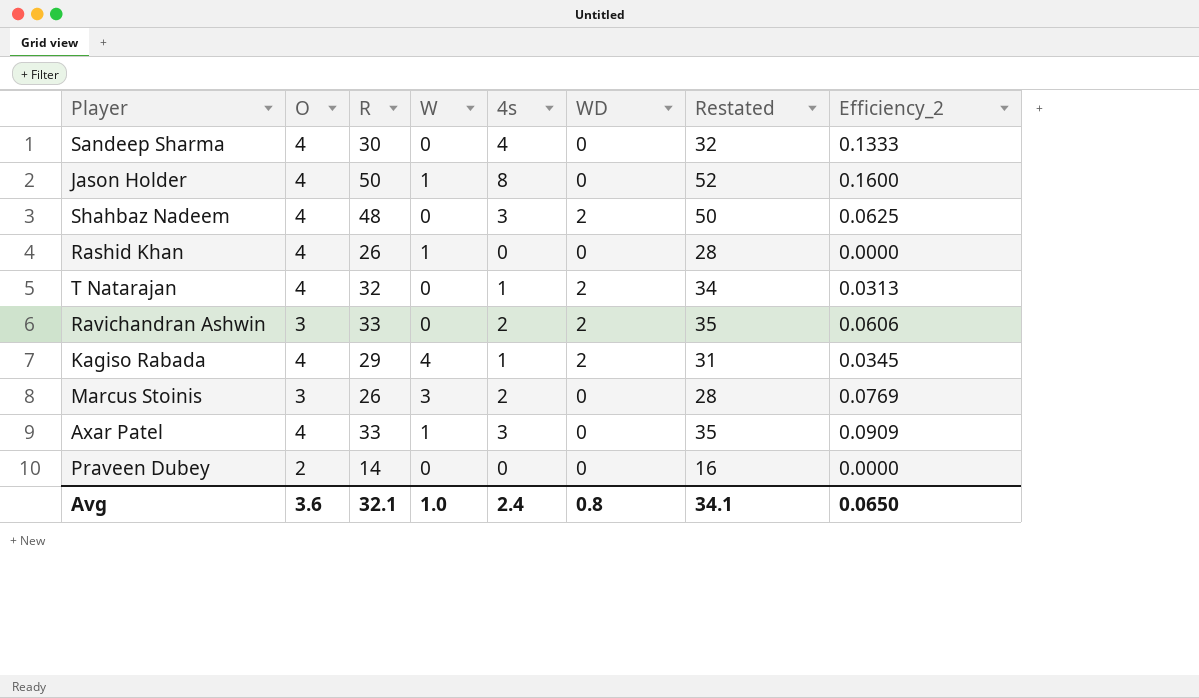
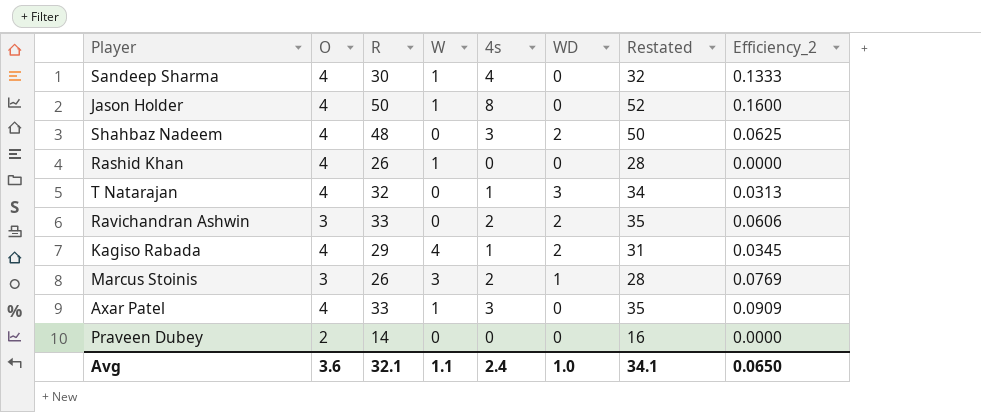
Sandeep Sharma | W: 0 -> 1
T Natarajan | WD: 2 -> 3
Marcus Stoinis | WD: 0 -> 1
Avg | W: 1.0 -> 1.1
Avg | WD: 0.8 -> 1.0

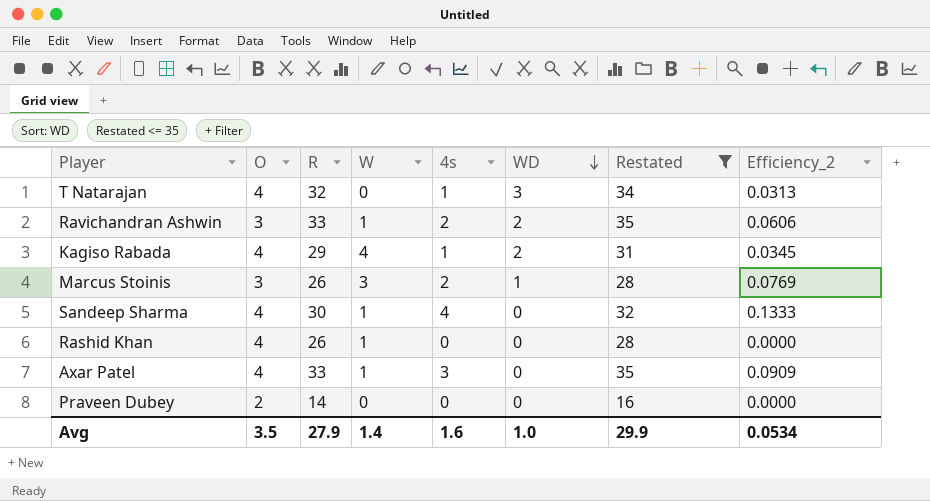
filter: none -> Restated <= 35
row order: none -> WD descending
Ravichandran Ashwin | W: 0 -> 1
Avg | O: 3.6 -> 3.5
Avg | R: 32.1 -> 27.9
Avg | W: 1.1 -> 1.4
Avg | 4s: 2.4 -> 1.6
Avg | Restated: 34.1 -> 29.9
Avg | Efficiency_2: 0.0650 -> 0.0534

